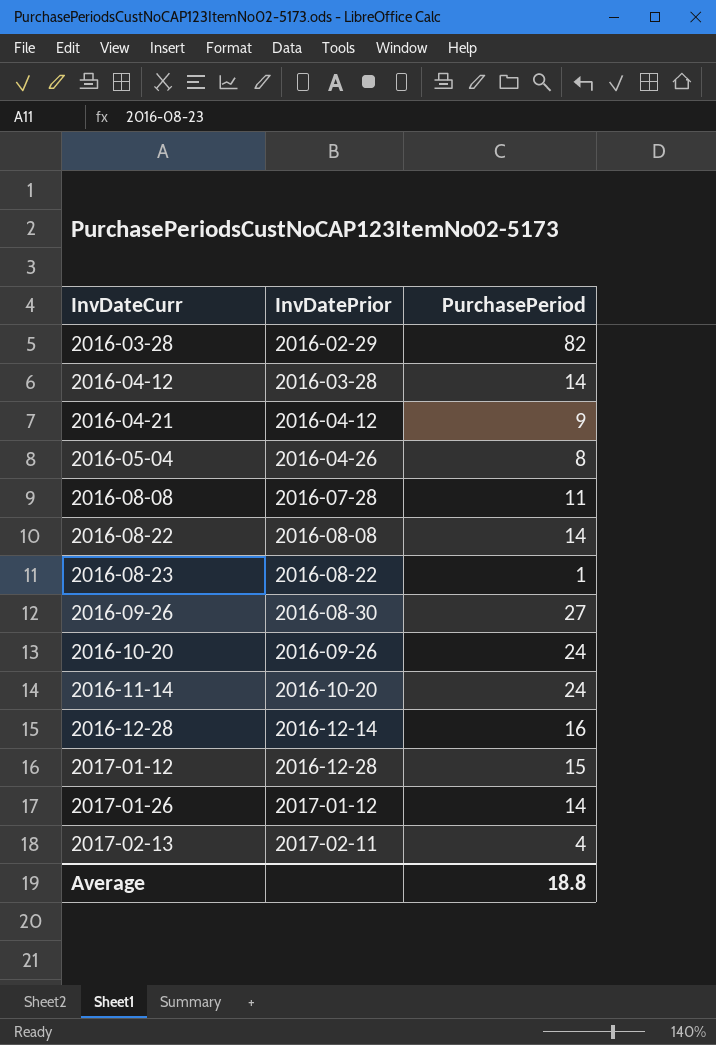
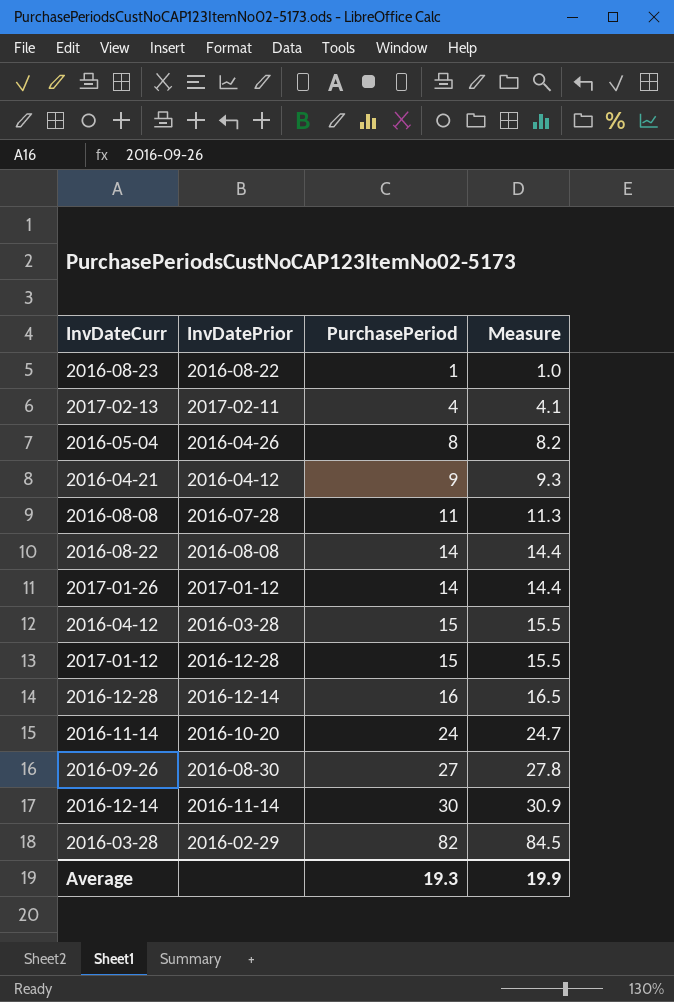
row order: InvDateCurr ascending -> PurchasePeriod ascending
column Measure | formula: none -> [PurchasePeriod] * 1.03
row 2016-10-20: 2016-09-26 | 24 -> none
2016-04-12 | PurchasePeriod: 14 -> 15
row 2016-12-14: none -> 2016-11-14 | 30 | 30.9
Average | PurchasePeriod: 18.8 -> 19.3

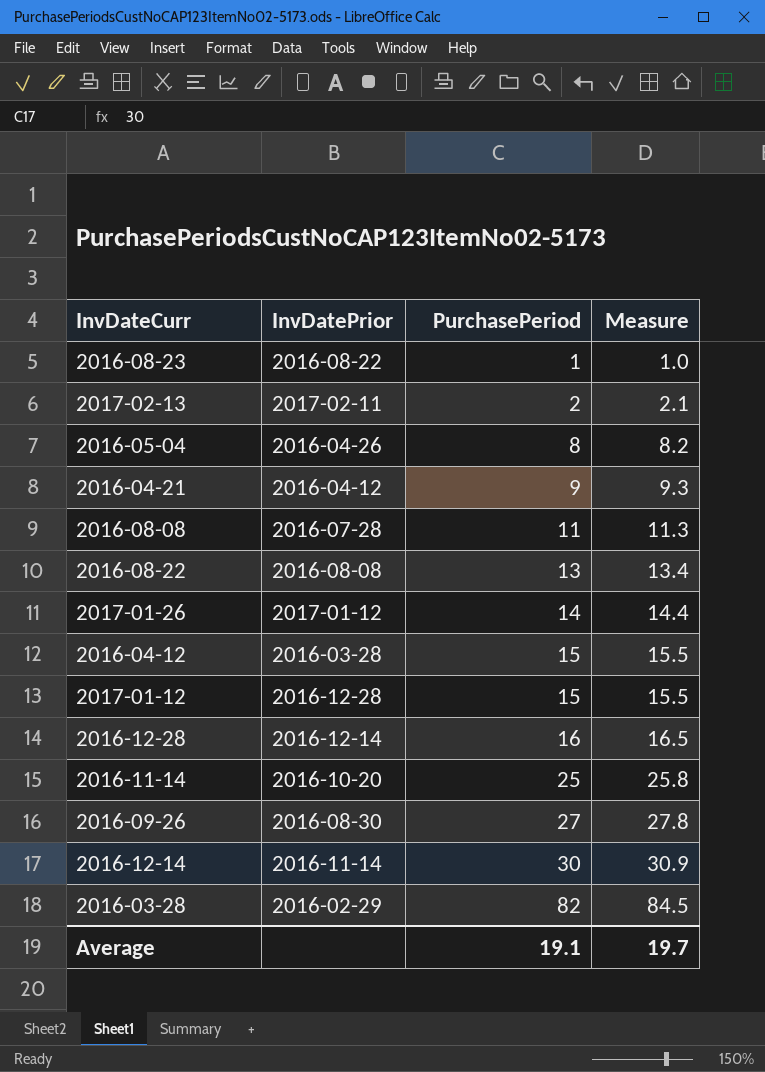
2017-02-13 | PurchasePeriod: 4 -> 2
2017-02-13 | Measure: 4.1 -> 2.1
2016-08-22 | PurchasePeriod: 14 -> 13
2016-08-22 | Measure: 14.4 -> 13.4
2016-11-14 | PurchasePeriod: 24 -> 25
2016-11-14 | Measure: 24.7 -> 25.8
Average | PurchasePeriod: 19.3 -> 19.1
Average | Measure: 19.9 -> 19.7

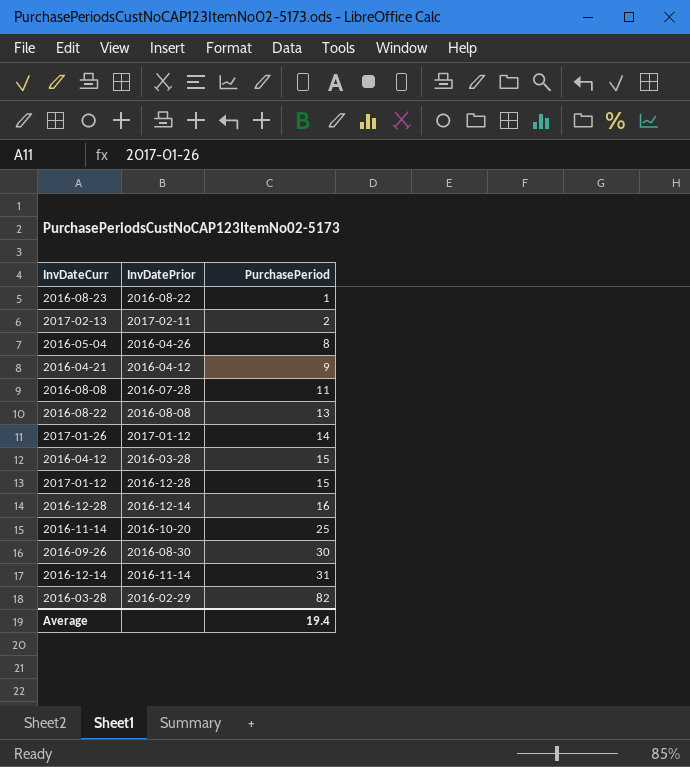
column Measure | formula: [PurchasePeriod] * 1.03 -> none
2016-09-26 | PurchasePeriod: 27 -> 30
2016-12-14 | PurchasePeriod: 30 -> 31
Average | PurchasePeriod: 19.1 -> 19.4

